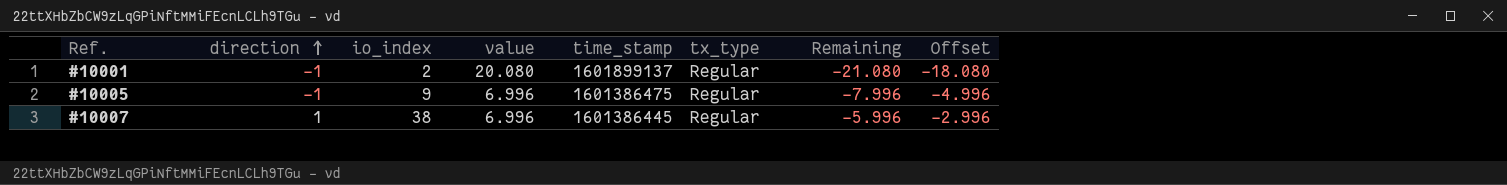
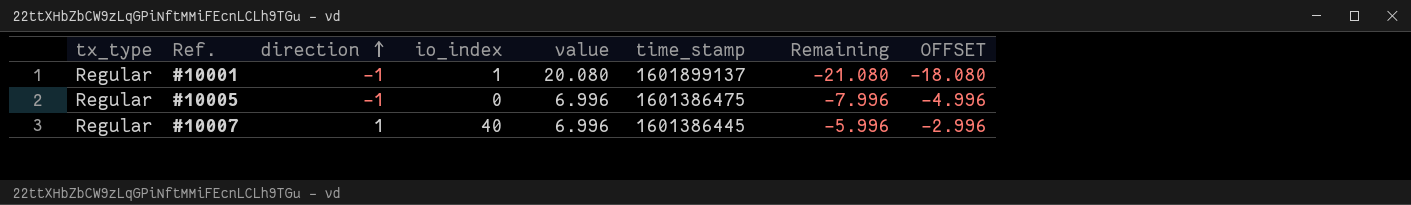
column tx_type | position: 6 -> 1
column name: Offset -> OFFSET
#10001 | io_index: 2 -> 1
#10005 | io_index: 9 -> 0
#10007 | io_index: 38 -> 40

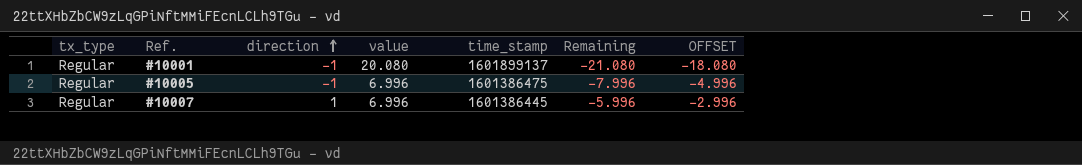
column io_index | position: 4 -> none

